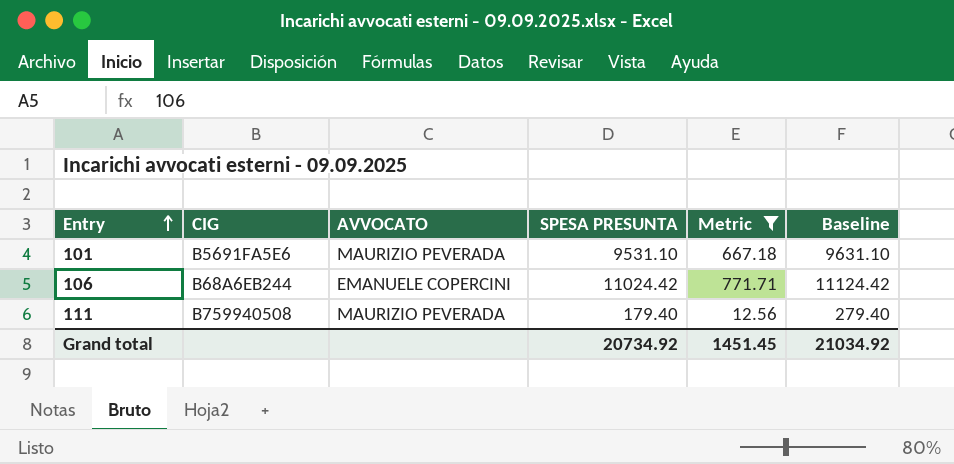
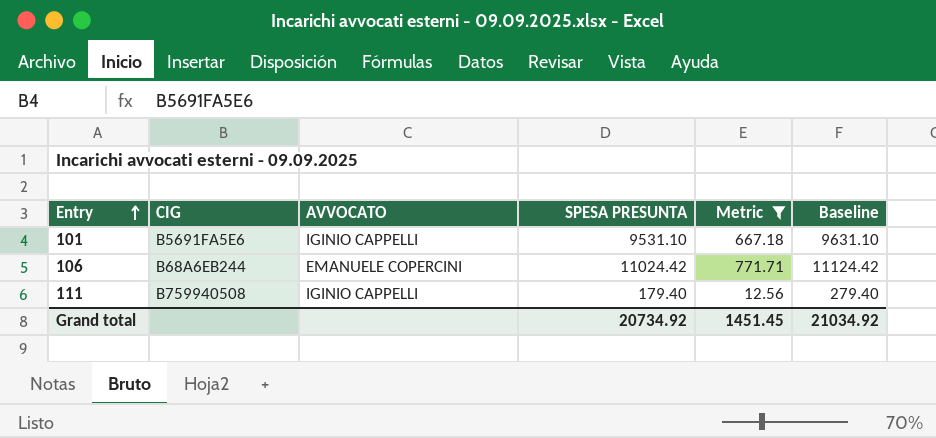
101 | AVVOCATO: MAURIZIO PEVERADA -> IGINIO CAPPELLI
111 | AVVOCATO: MAURIZIO PEVERADA -> IGINIO CAPPELLI

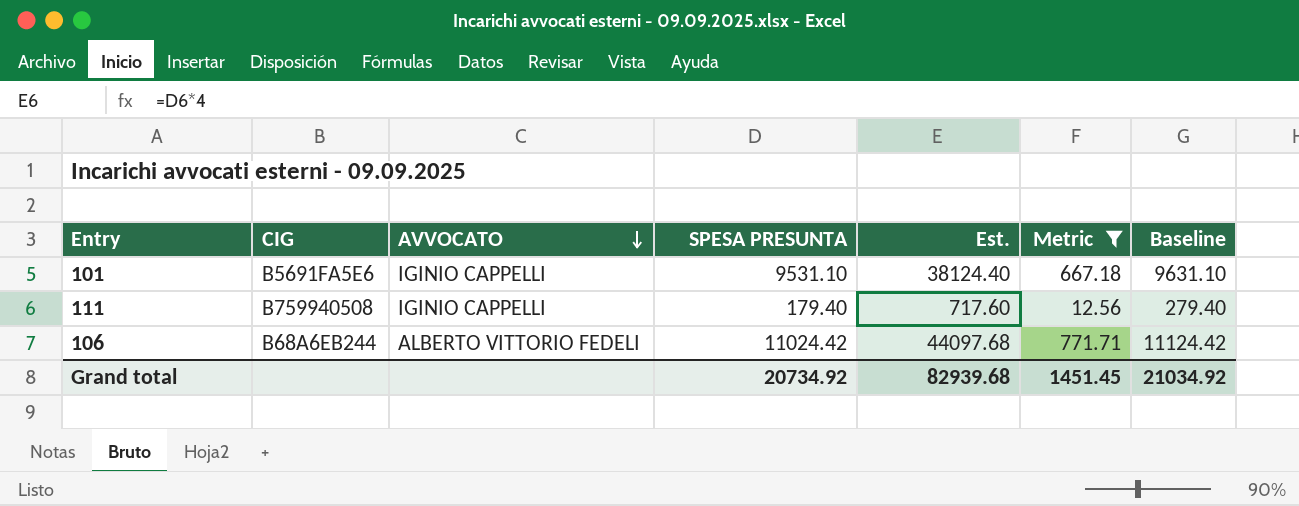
row order: Entry ascending -> AVVOCATO descending
column Est. | formula: none -> [SPESA PRESUNTA] * 4
106 | AVVOCATO: EMANUELE COPERCINI -> ALBERTO VITTORIO FEDELI

